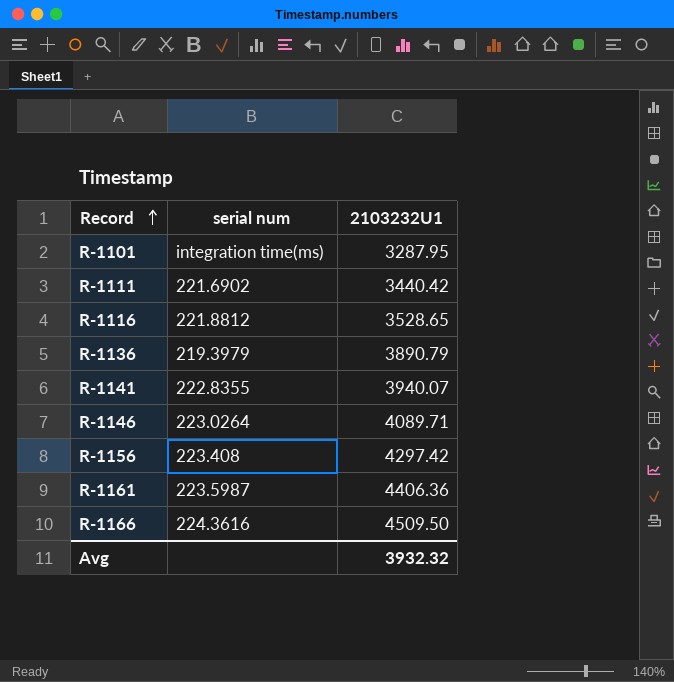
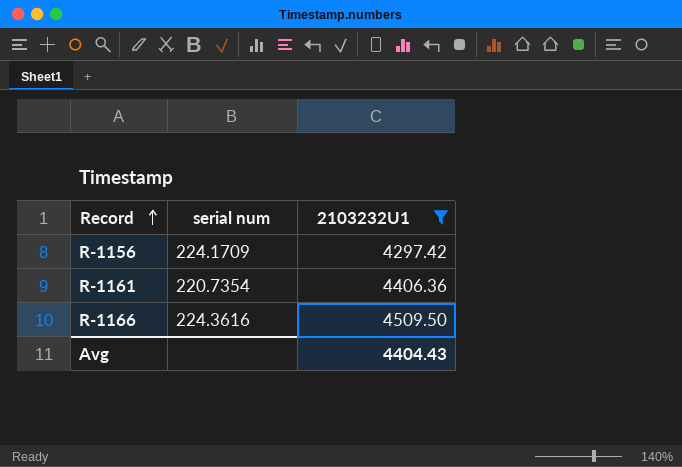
filter: none -> 2103232U1 >= 4297.42
R-1156 | serial num: 223.408 -> 224.1709
R-1161 | serial num: 223.5987 -> 220.7354
Avg | 2103232U1: 3932.32 -> 4404.43

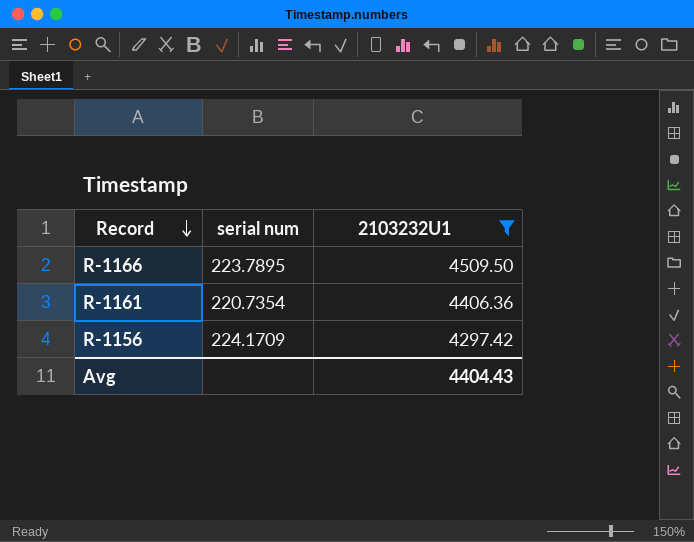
row order: Record ascending -> Record descending
R-1166 | serial num: 224.3616 -> 223.7895

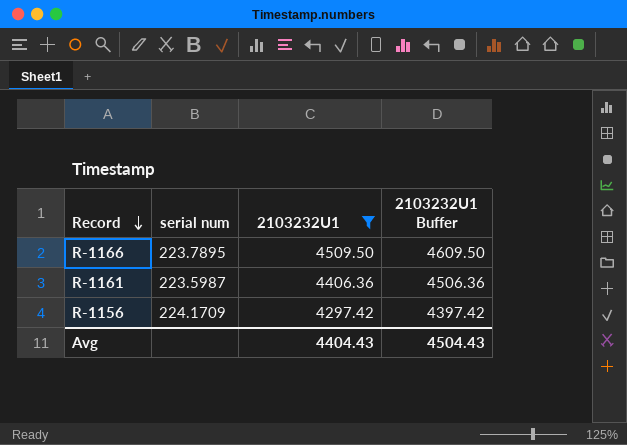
column 2103232U1 Buffer | formula: none -> [2103232U1] + 100
R-1161 | serial num: 220.7354 -> 223.5987

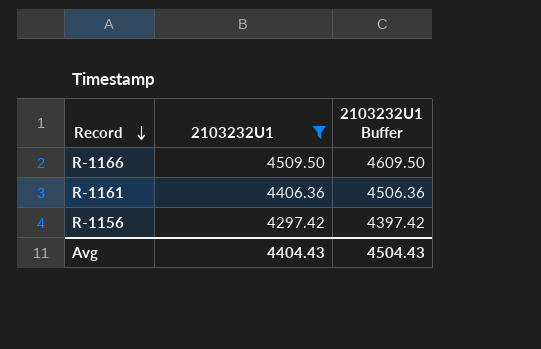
column serial num | position: 2 -> none

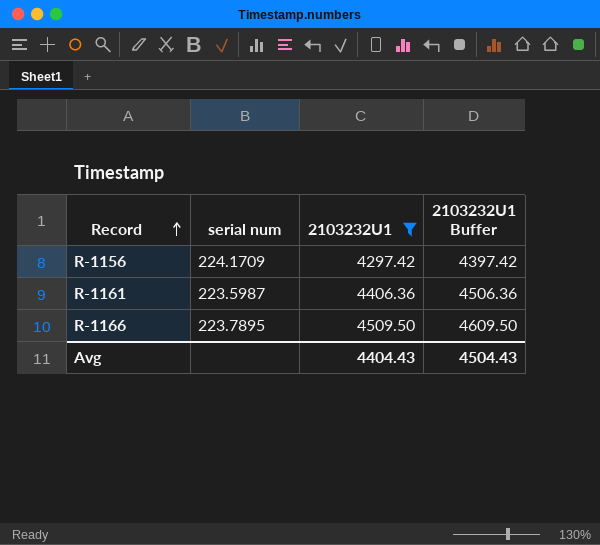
row order: Record descending -> Record ascending
column serial num | position: none -> 2

